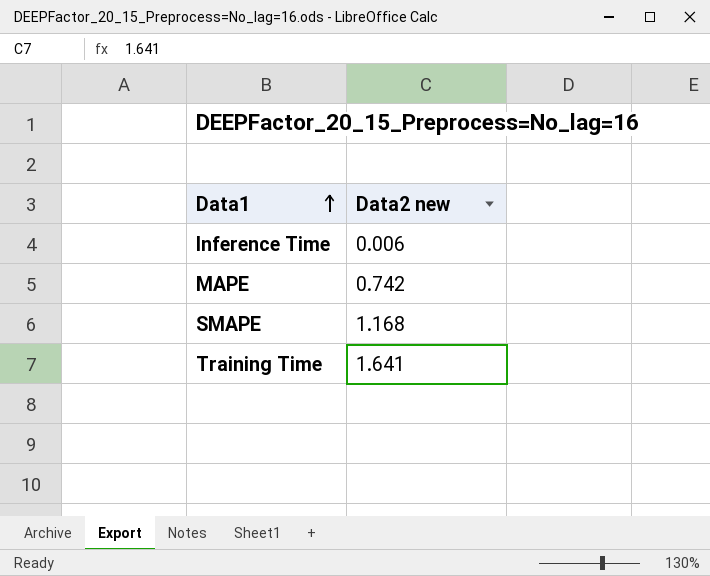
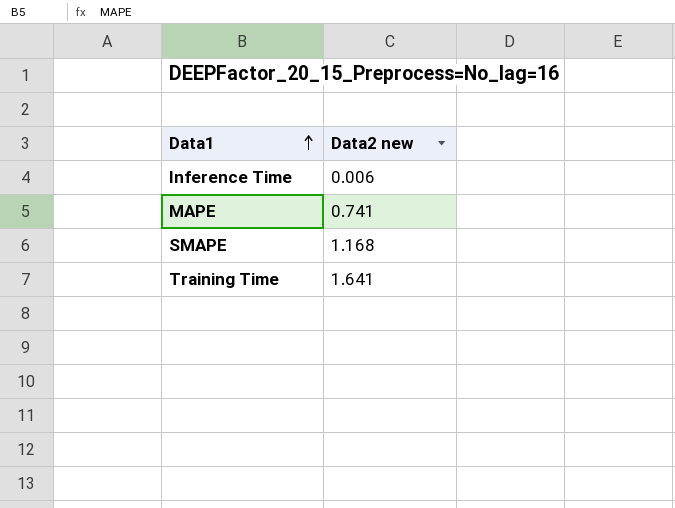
MAPE | Data2 new: 0.742 -> 0.741

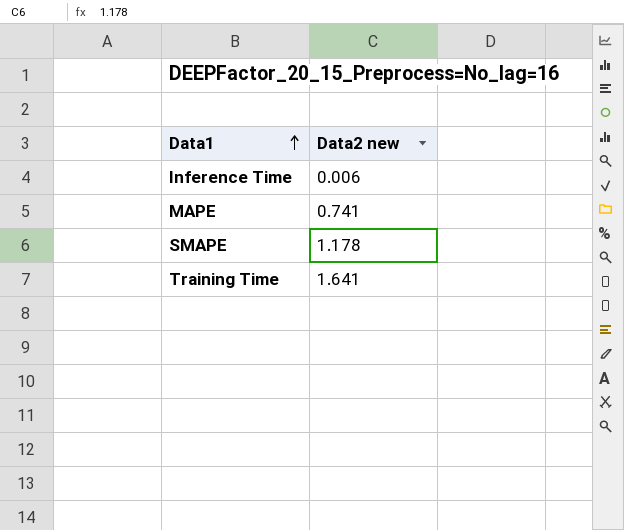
SMAPE | Data2 new: 1.168 -> 1.178

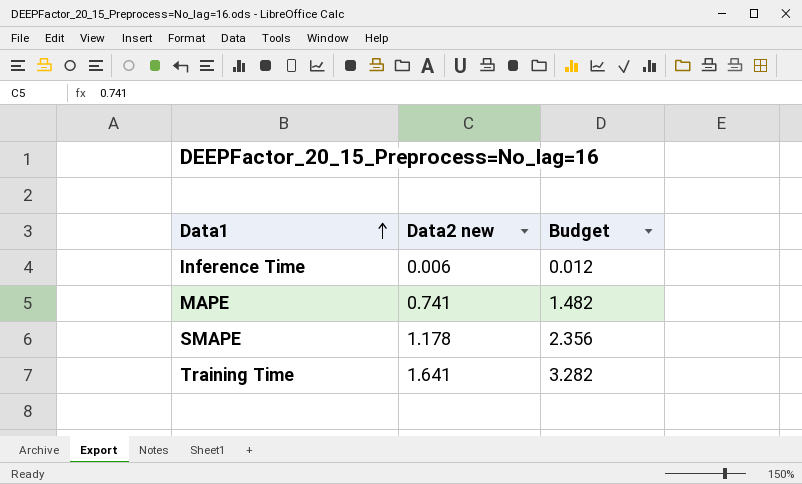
column Budget | formula: none -> [Data2 new] * 2

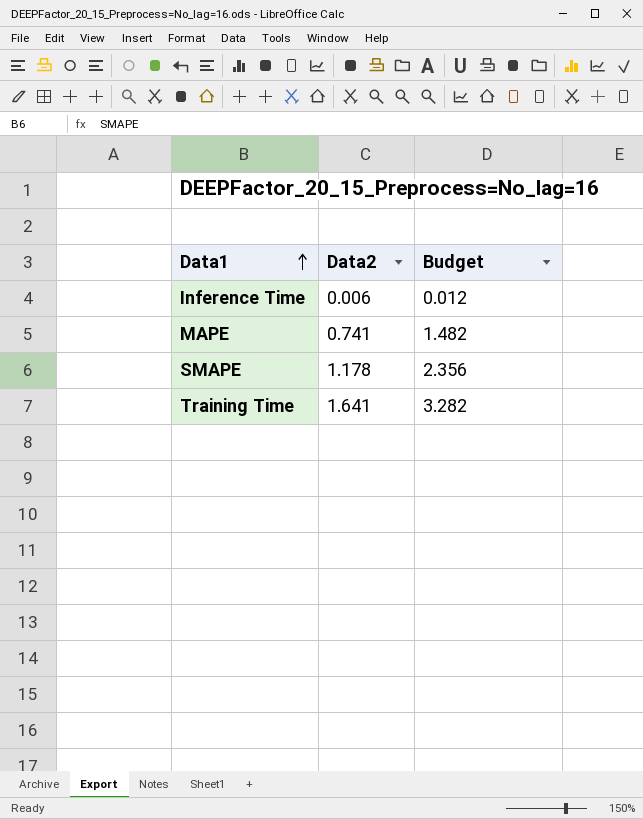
column name: Data2 new -> Data2

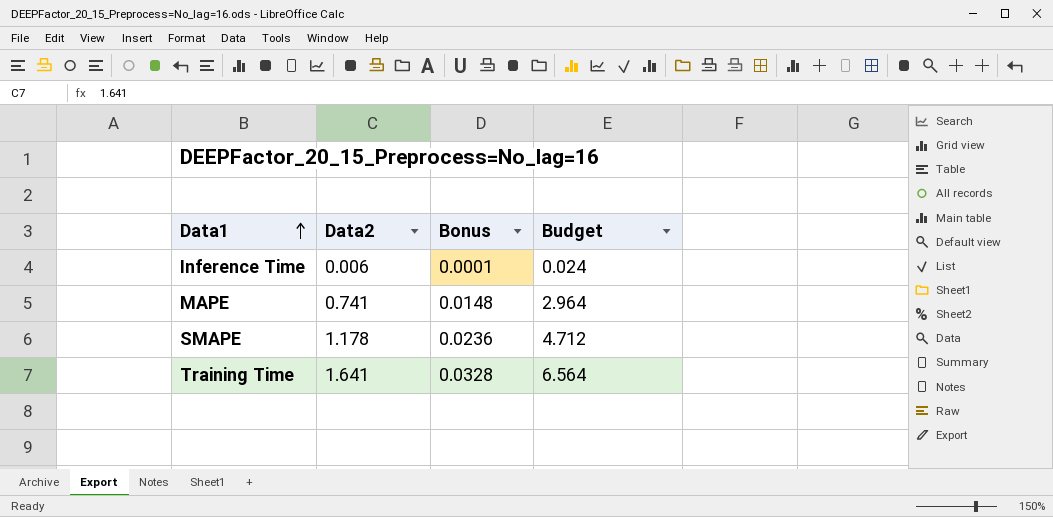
column Bonus | formula: none -> [Data2] * 0.02
column Budget | formula: [Data2] * 2 -> [Data2] * 4

